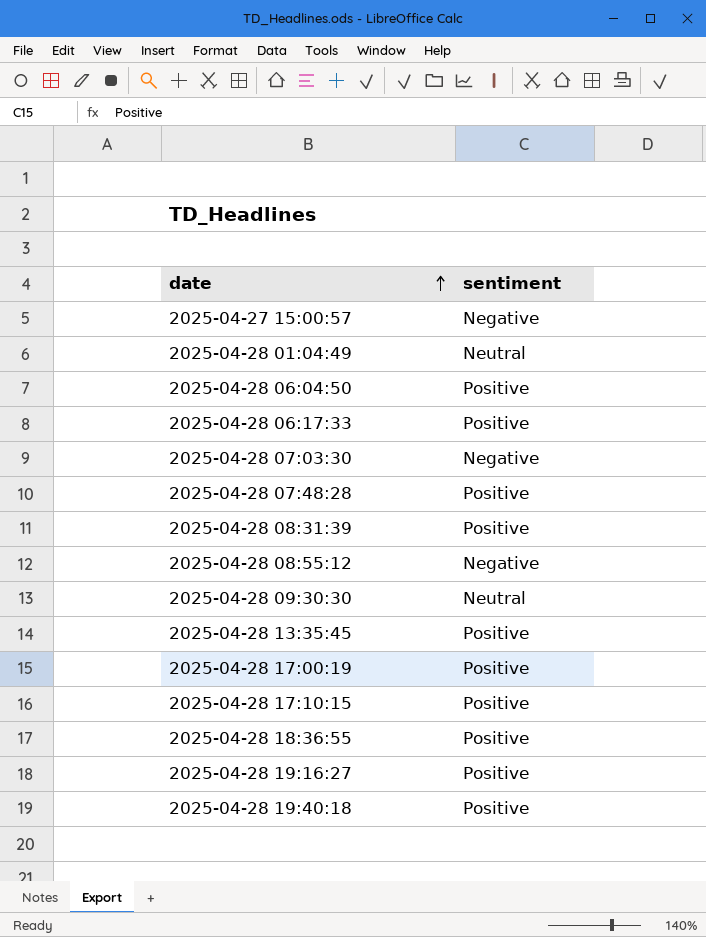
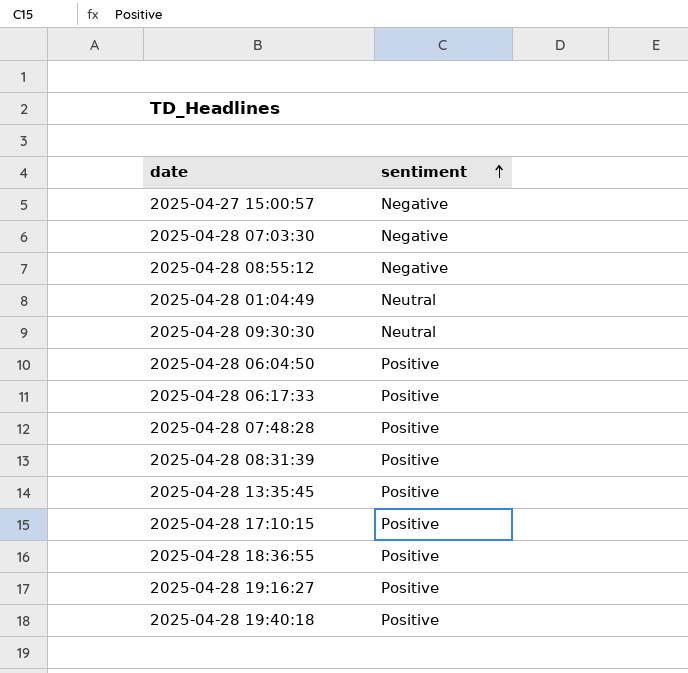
row order: date ascending -> sentiment ascending
row 2025-04-28 17:00:19: Positive -> none

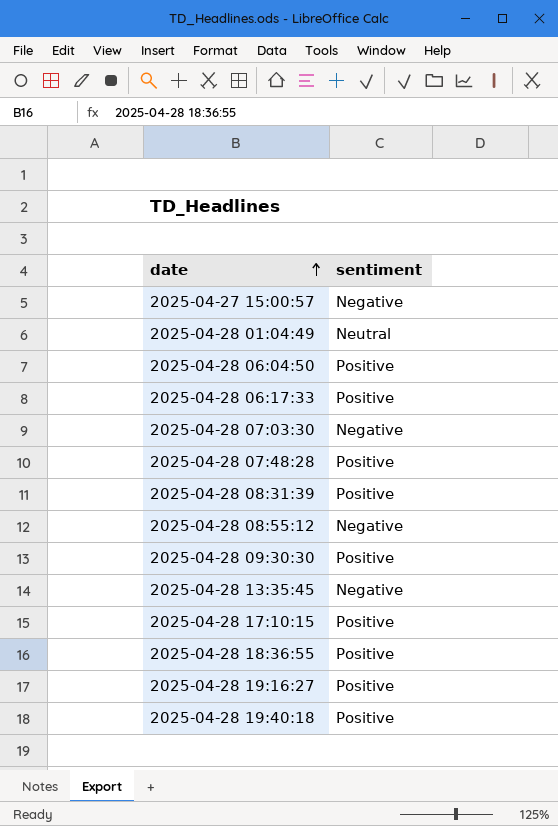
row order: sentiment ascending -> date ascending
2025-04-28 09:30:30 | sentiment: Neutral -> Positive
2025-04-28 13:35:45 | sentiment: Positive -> Negative

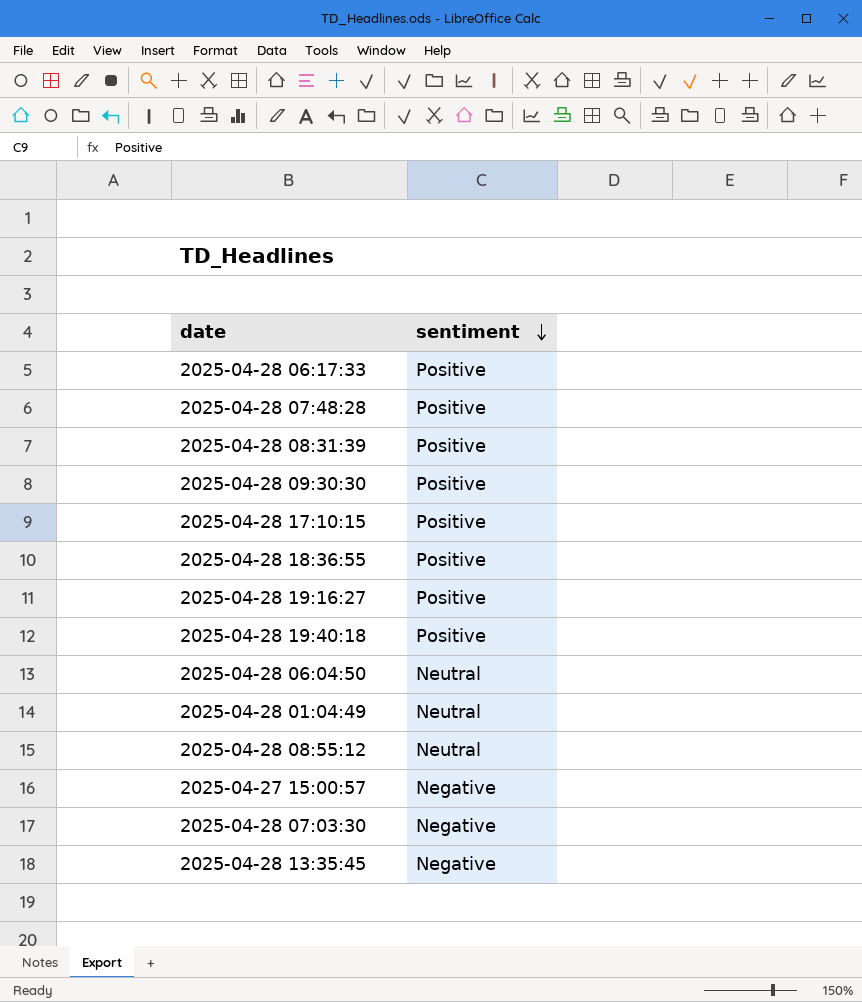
row order: date ascending -> sentiment descending
2025-04-28 06:04:50 | sentiment: Positive -> Neutral
2025-04-28 08:55:12 | sentiment: Negative -> Neutral

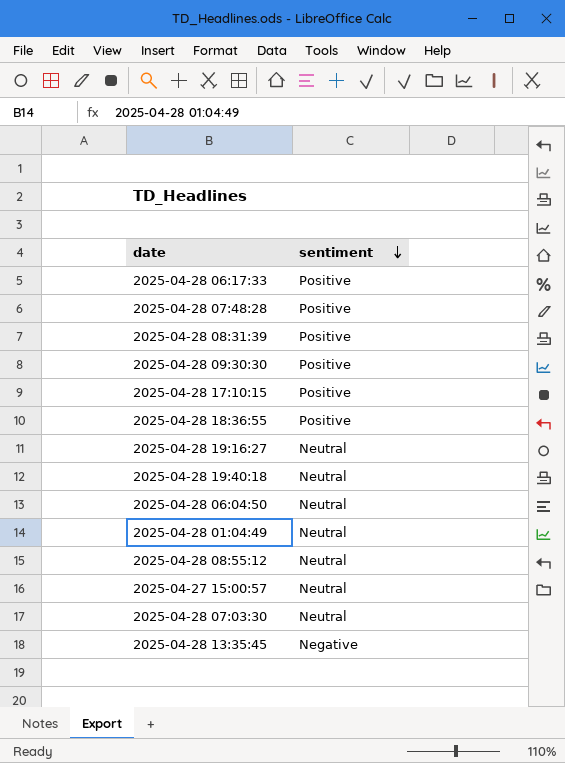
2025-04-28 19:16:27 | sentiment: Positive -> Neutral
2025-04-28 19:40:18 | sentiment: Positive -> Neutral
2025-04-27 15:00:57 | sentiment: Negative -> Neutral
2025-04-28 07:03:30 | sentiment: Negative -> Neutral

